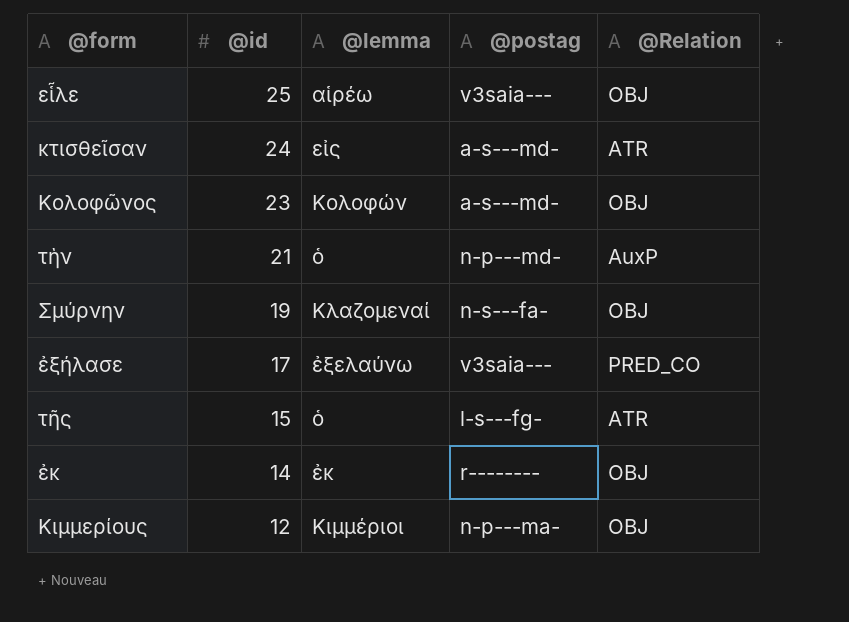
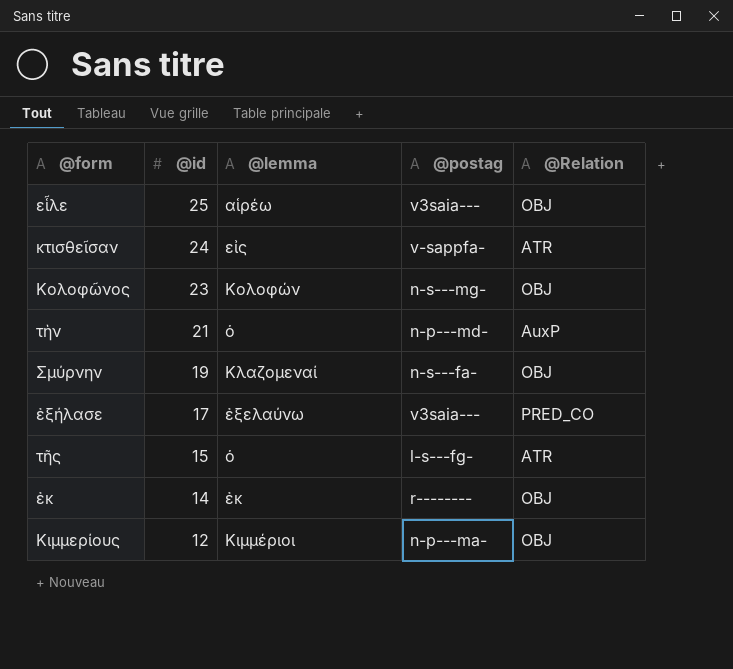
κτισθεῖσαν | @postag: a-s---md- -> v-sappfa-
Κολοφῶνος | @postag: a-s---md- -> n-s---mg-

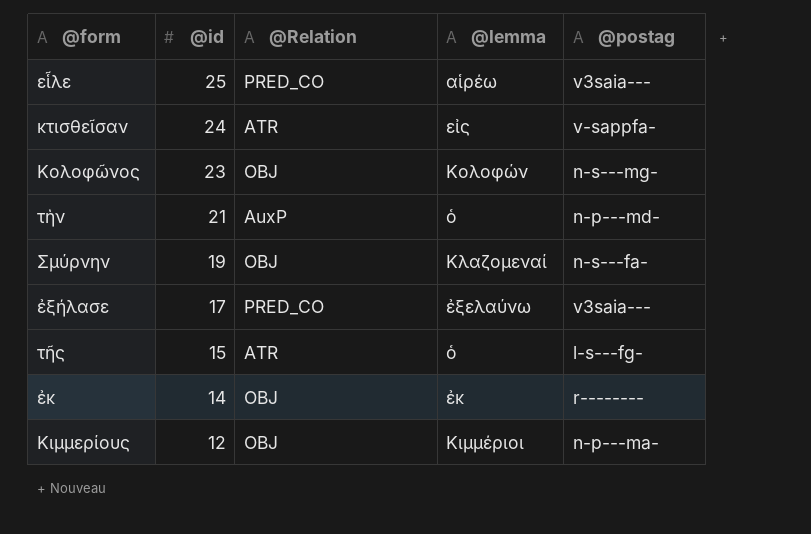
column @Relation | position: 5 -> 3
εἷλε | @Relation: OBJ -> PRED_CO

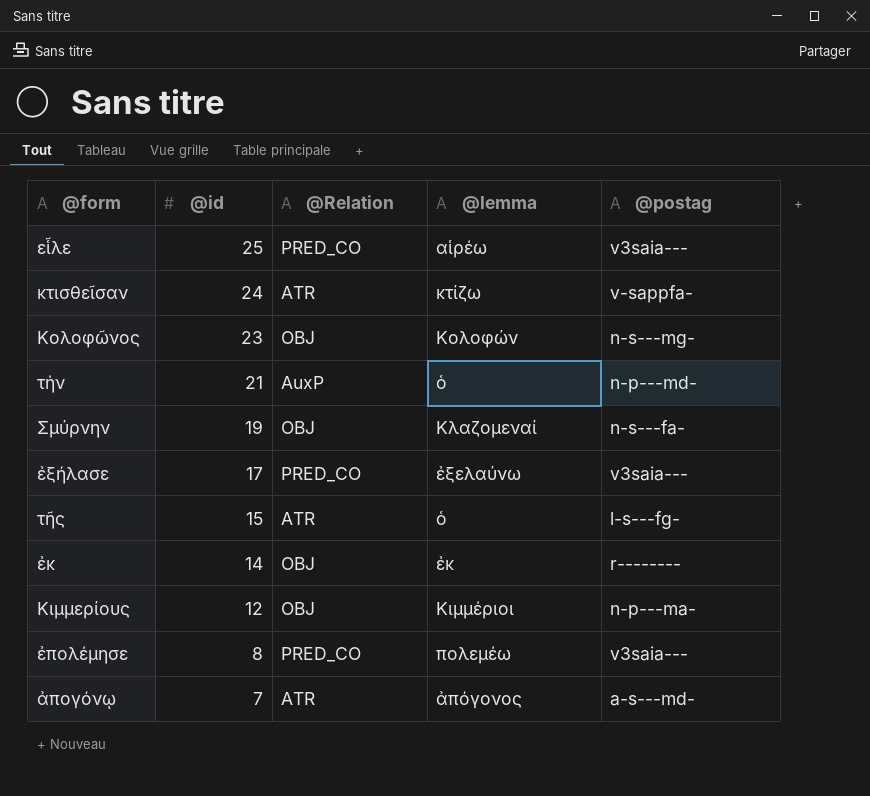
κτισθεῖσαν | @lemma: εἰς -> κτίζω
row ἐπολέμησε: none -> 8 | PRED_CO | πολεμέω | v3saia---
row ἀπογόνῳ: none -> 7 | ATR | ἀπόγονος | a-s---md-

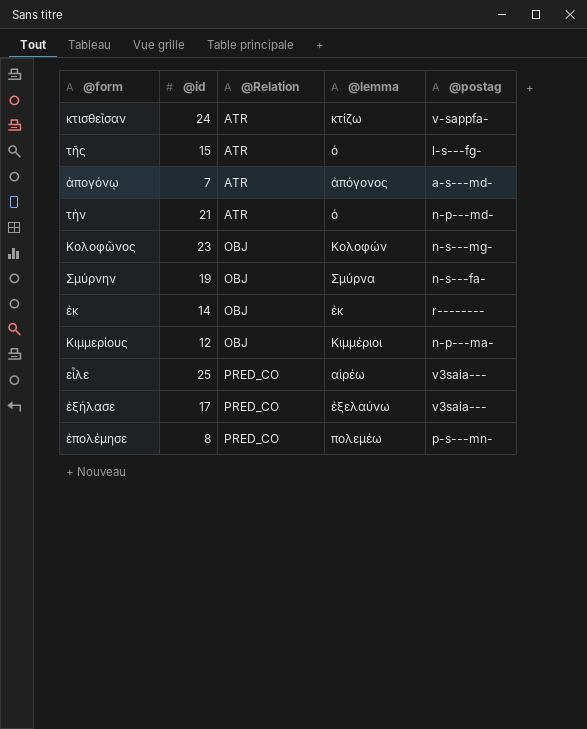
row order: @id descending -> @Relation ascending
τὴν | @Relation: AuxP -> ATR
Σμύρνην | @lemma: Κλαζομεναί -> Σμύρνα
ἐπολέμησε | @postag: v3saia--- -> p-s---mn-

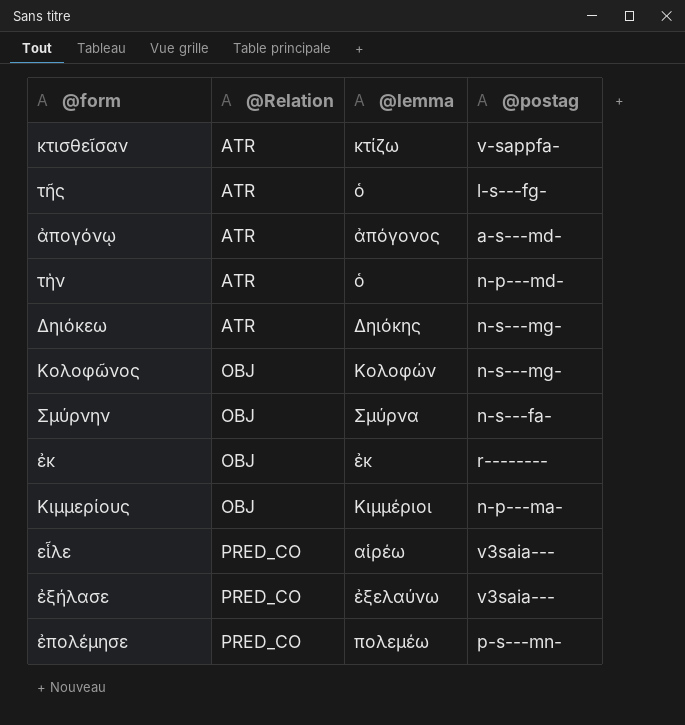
column @id | position: 2 -> none
row Δηιόκεω: none -> ATR | Δηιόκης | n-s---mg-

